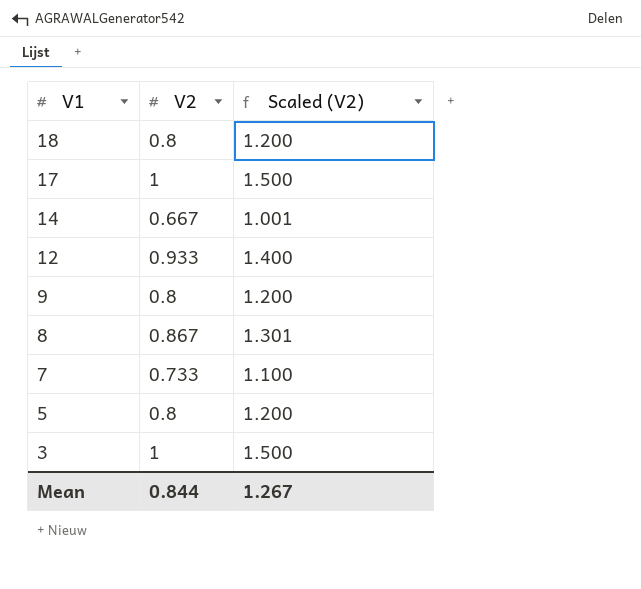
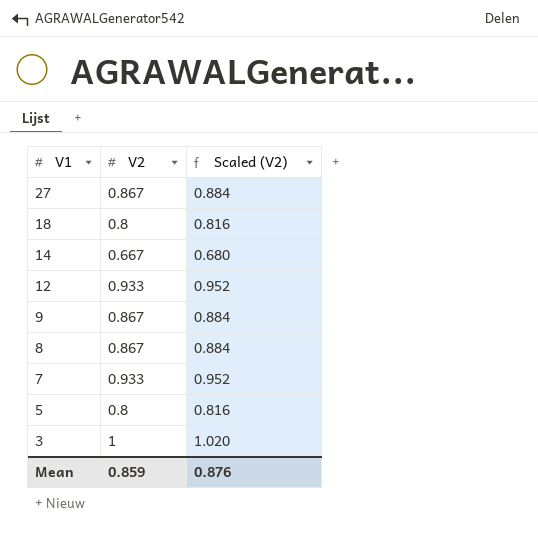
column Scaled (V2) | formula: [V2] * 1.5 -> [V2] * 1.02
row 17: 1 | 1.500 -> none
row 27: none -> 0.867 | 0.884
9 | V2: 0.8 -> 0.867
7 | V2: 0.733 -> 0.933
Mean | V2: 0.844 -> 0.859
Mean | Scaled (V2): 1.267 -> 0.876

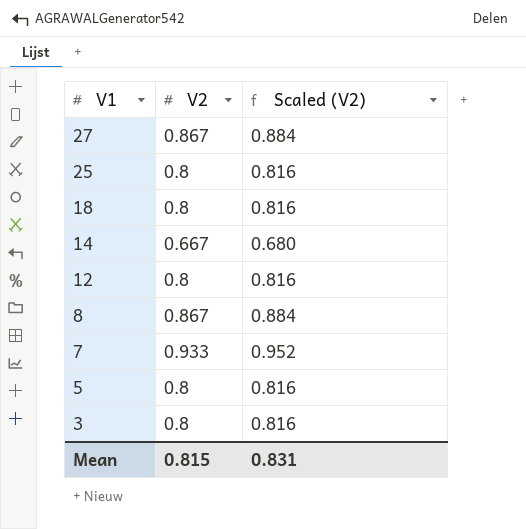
row 9: 0.867 | 0.884 -> none
row 25: none -> 0.8 | 0.816
12 | V2: 0.933 -> 0.8
12 | Scaled (V2): 0.952 -> 0.816
3 | V2: 1 -> 0.8
3 | Scaled (V2): 1.020 -> 0.816
Mean | V2: 0.859 -> 0.815
Mean | Scaled (V2): 0.876 -> 0.831

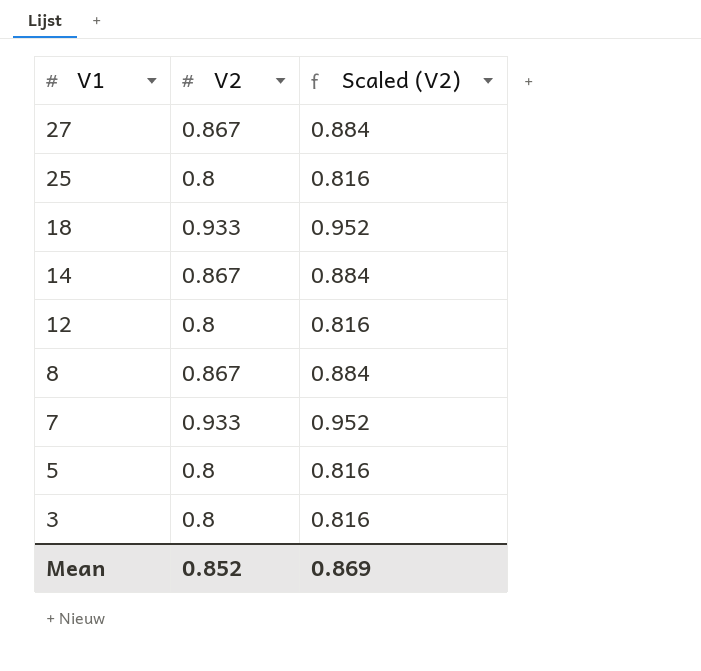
18 | V2: 0.8 -> 0.933
18 | Scaled (V2): 0.816 -> 0.952
14 | V2: 0.667 -> 0.867
14 | Scaled (V2): 0.680 -> 0.884
Mean | V2: 0.815 -> 0.852
Mean | Scaled (V2): 0.831 -> 0.869

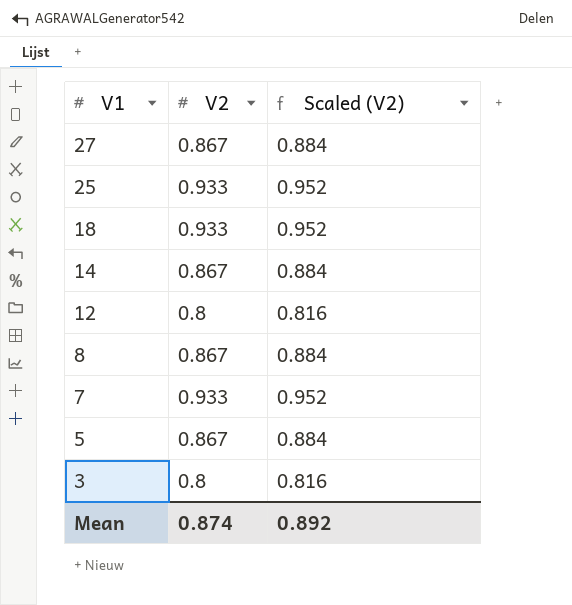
25 | V2: 0.8 -> 0.933
25 | Scaled (V2): 0.816 -> 0.952
5 | V2: 0.8 -> 0.867
5 | Scaled (V2): 0.816 -> 0.884
Mean | V2: 0.852 -> 0.874
Mean | Scaled (V2): 0.869 -> 0.892

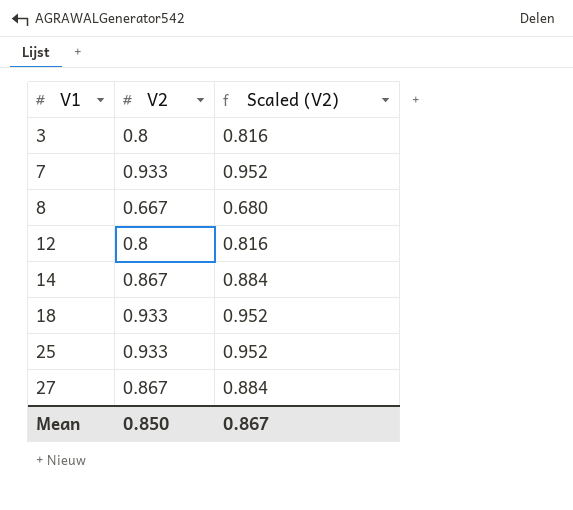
row order: V1 descending -> V1 ascending
row 5: 0.867 | 0.884 -> none
8 | V2: 0.867 -> 0.667
8 | Scaled (V2): 0.884 -> 0.680
Mean | V2: 0.874 -> 0.850
Mean | Scaled (V2): 0.892 -> 0.867

